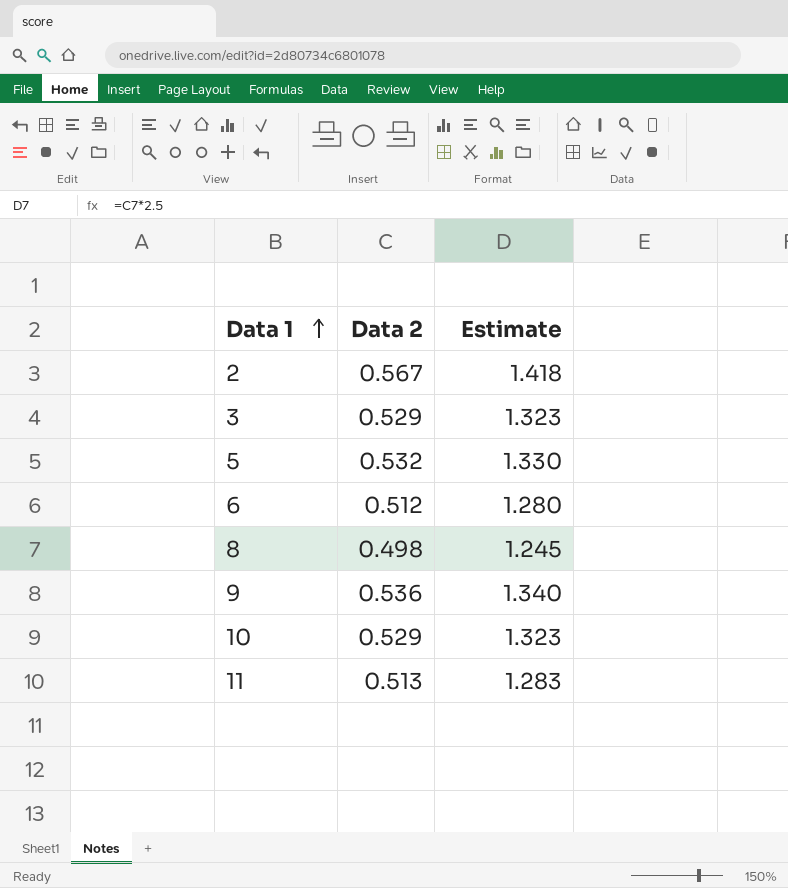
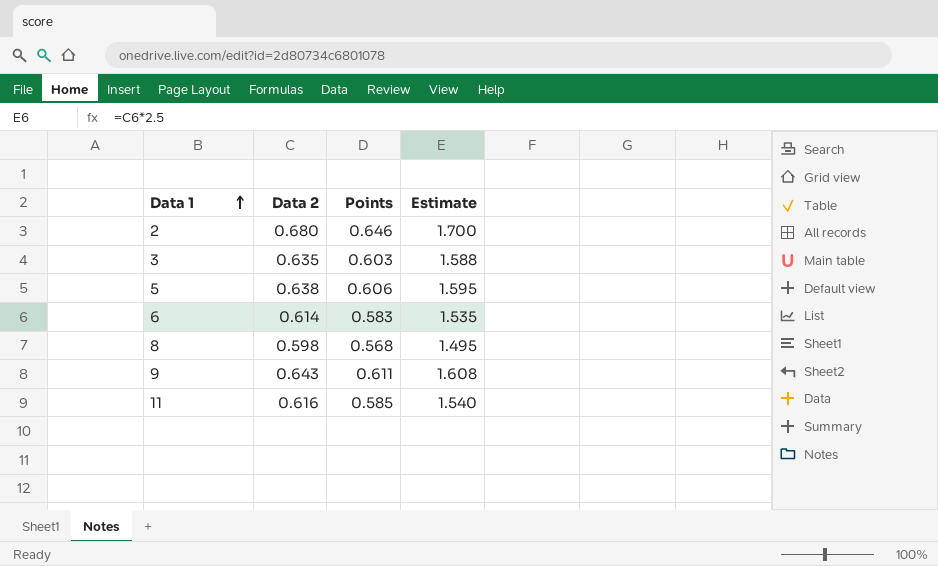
column Points | formula: none -> [Data 2] * 0.95
row 10: 0.529 | 1.323 -> none
2 | Data 2: 0.567 -> 0.680
2 | Estimate: 1.418 -> 1.700
3 | Data 2: 0.529 -> 0.635
3 | Estimate: 1.323 -> 1.588
5 | Data 2: 0.532 -> 0.638
5 | Estimate: 1.330 -> 1.595
6 | Data 2: 0.512 -> 0.614
6 | Estimate: 1.280 -> 1.535
8 | Data 2: 0.498 -> 0.598
8 | Estimate: 1.245 -> 1.495
9 | Data 2: 0.536 -> 0.643
9 | Estimate: 1.340 -> 1.608
11 | Data 2: 0.513 -> 0.616
11 | Estimate: 1.283 -> 1.540

